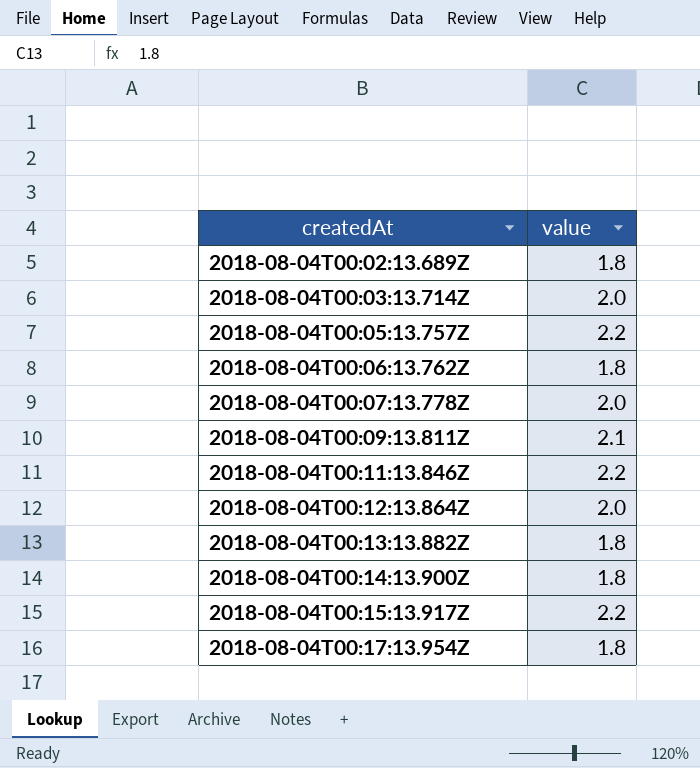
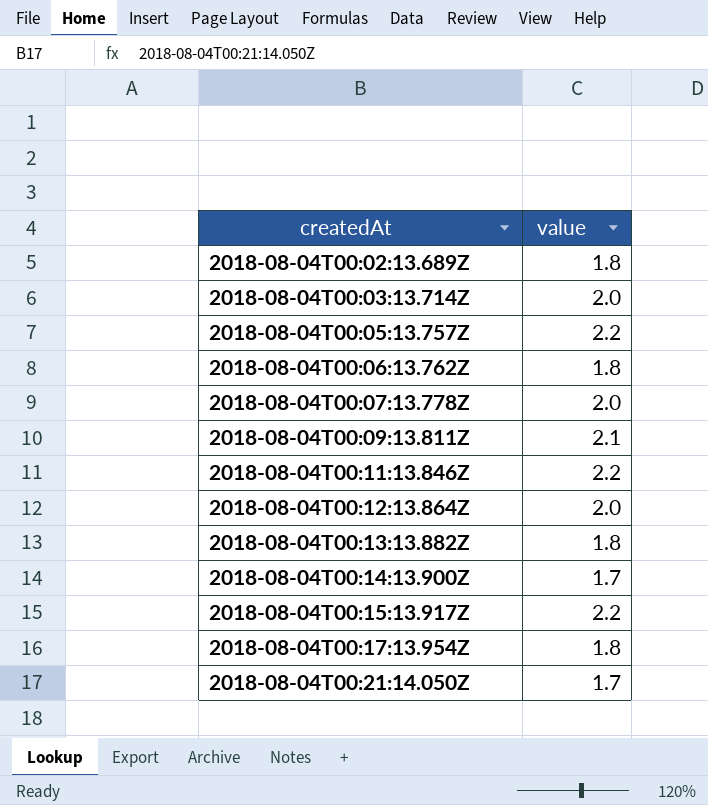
2018-08-04T00:14:13.900Z | value: 1.8 -> 1.7
row 2018-08-04T00:21:14.050Z: none -> 1.7

